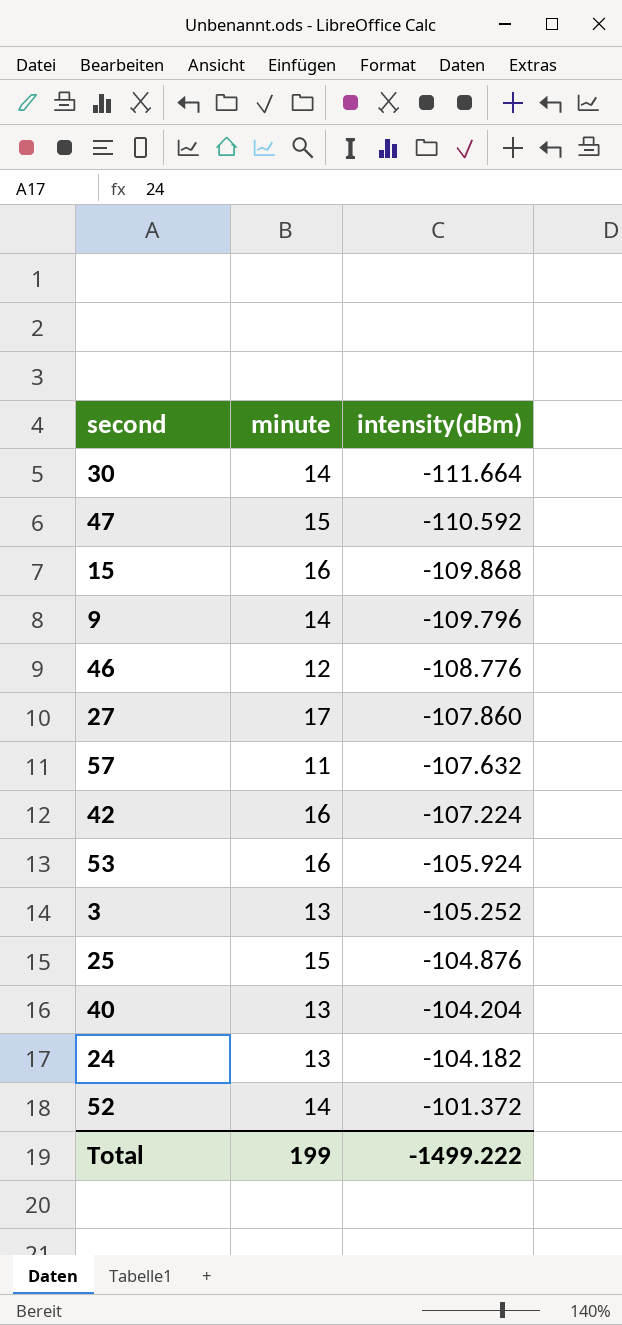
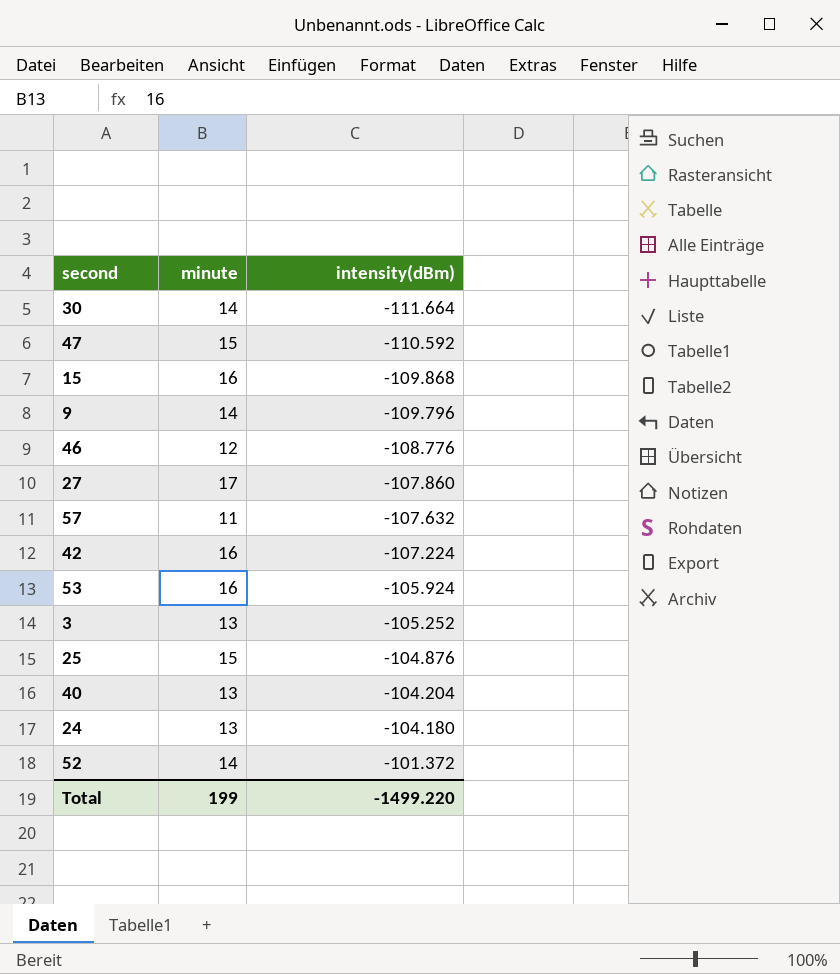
24 | intensity(dBm): -104.182 -> -104.180
Total | intensity(dBm): -1499.222 -> -1499.220

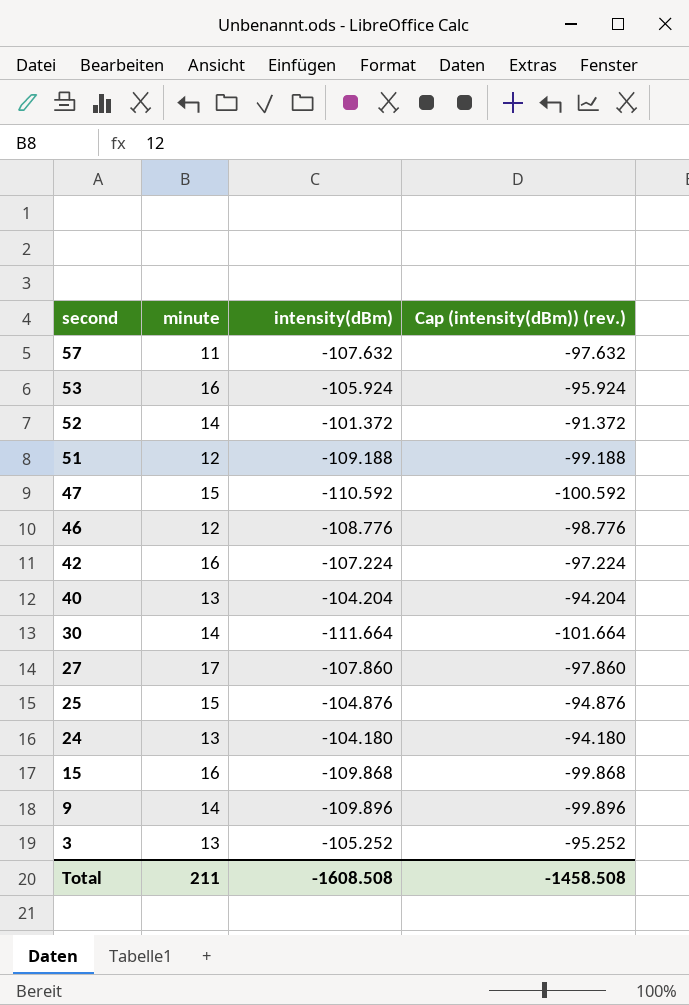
row order: intensity(dBm) ascending -> second descending
column Cap (intensity(dBm)) (rev.) | formula: none -> [intensity(dBm)] + 10
row 51: none -> 12 | -109.188 | -99.188
9 | intensity(dBm): -109.796 -> -109.896
Total | minute: 199 -> 211
Total | intensity(dBm): -1499.220 -> -1608.508

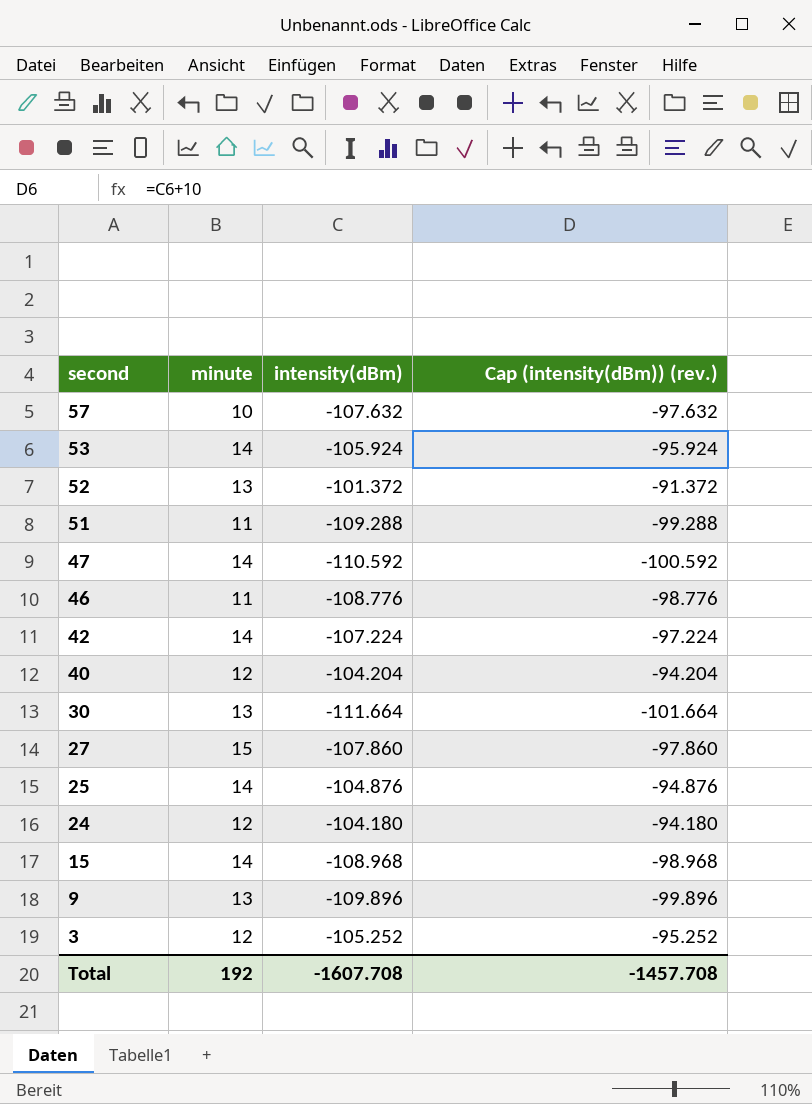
57 | minute: 11 -> 10
53 | minute: 16 -> 14
52 | minute: 14 -> 13
51 | minute: 12 -> 11
51 | intensity(dBm): -109.188 -> -109.288
51 | Cap (intensity(dBm)) (rev.): -99.188 -> -99.288
47 | minute: 15 -> 14
46 | minute: 12 -> 11
42 | minute: 16 -> 14
40 | minute: 13 -> 12
30 | minute: 14 -> 13
27 | minute: 17 -> 15
25 | minute: 15 -> 14
24 | minute: 13 -> 12
15 | minute: 16 -> 14
15 | intensity(dBm): -109.868 -> -108.968
15 | Cap (intensity(dBm)) (rev.): -99.868 -> -98.968
9 | minute: 14 -> 13
3 | minute: 13 -> 12
Total | minute: 211 -> 192
Total | intensity(dBm): -1608.508 -> -1607.708
Total | Cap (intensity(dBm)) (rev.): -1458.508 -> -1457.708

